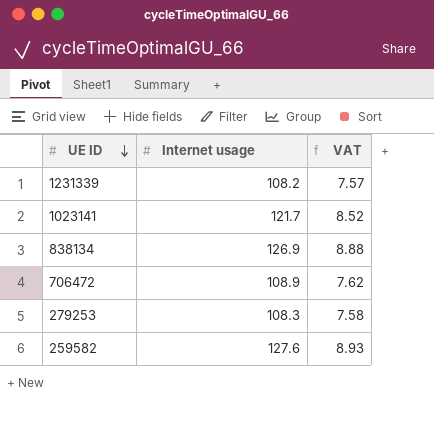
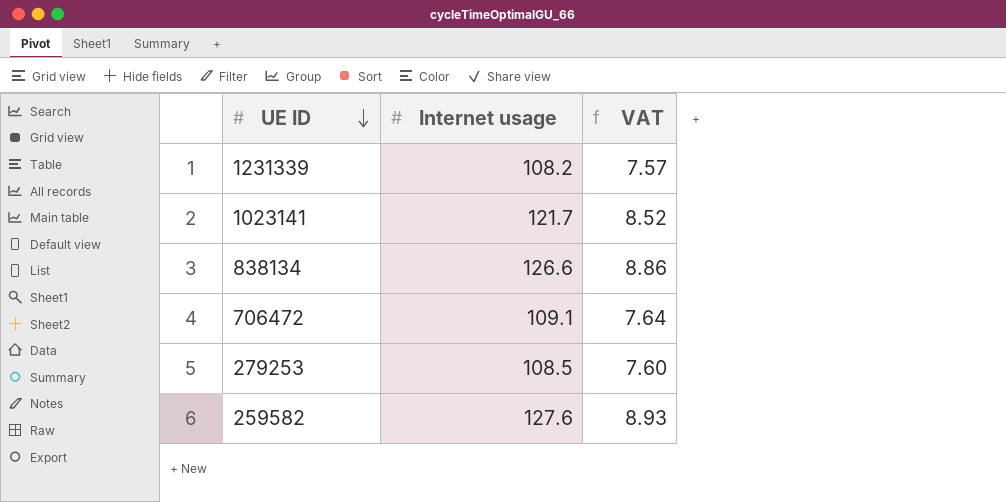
838134 | Internet usage: 126.9 -> 126.6
838134 | VAT: 8.88 -> 8.86
706472 | Internet usage: 108.9 -> 109.1
706472 | VAT: 7.62 -> 7.64
279253 | Internet usage: 108.3 -> 108.5
279253 | VAT: 7.58 -> 7.60

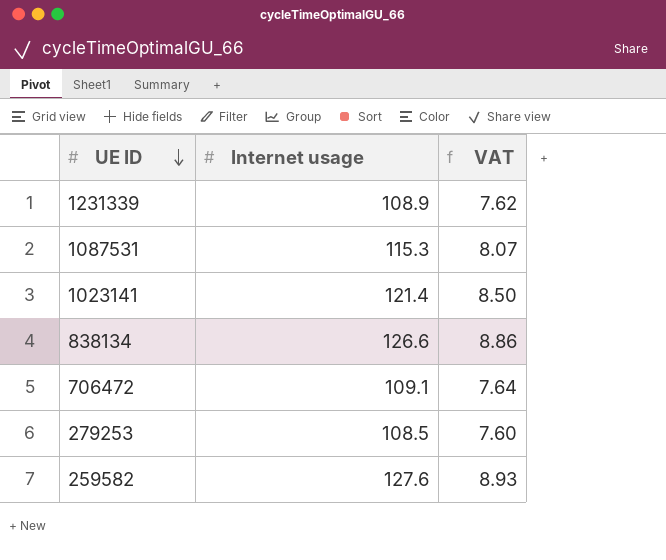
1231339 | Internet usage: 108.2 -> 108.9
1231339 | VAT: 7.57 -> 7.62
row 1087531: none -> 115.3 | 8.07
1023141 | Internet usage: 121.7 -> 121.4
1023141 | VAT: 8.52 -> 8.50

